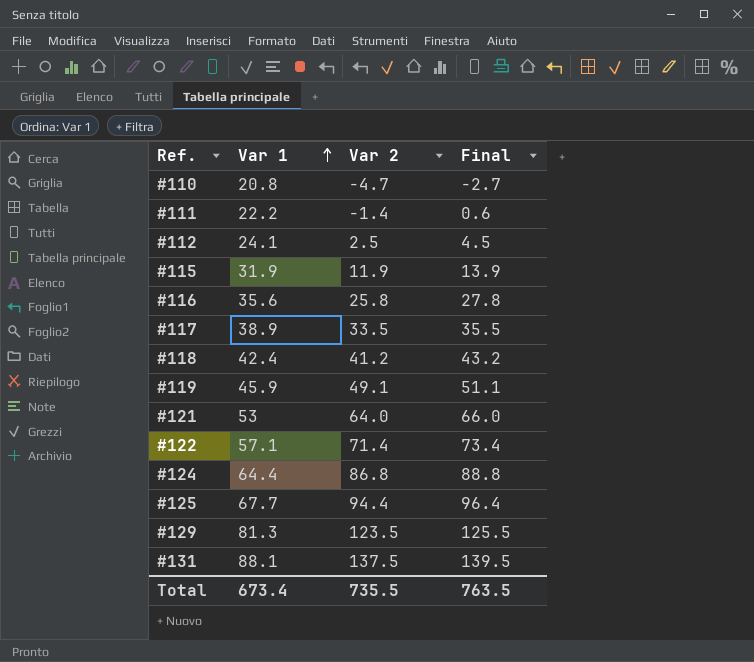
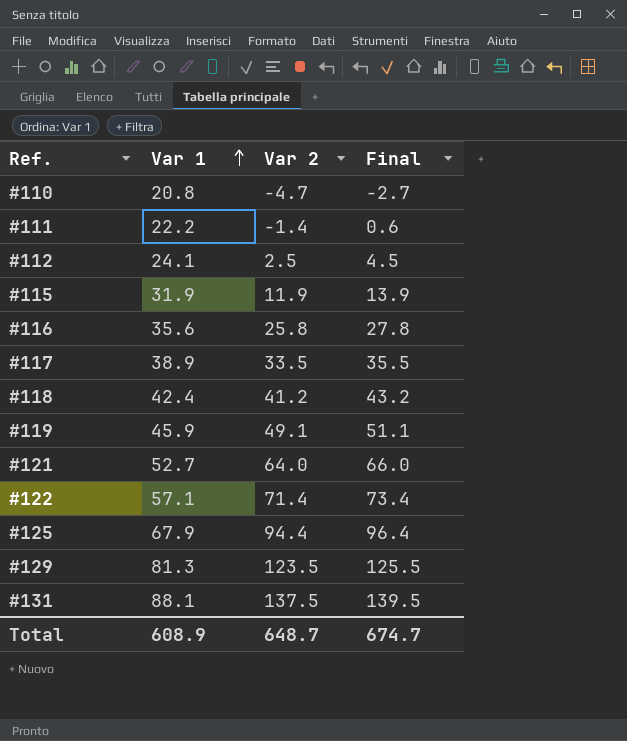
row #124: 64.4 | 86.8 | 88.8 -> none
#121 | Var 1: 53 -> 52.7
#125 | Var 1: 67.7 -> 67.9
Total | Var 1: 673.4 -> 608.9
Total | Var 2: 735.5 -> 648.7
Total | Final: 763.5 -> 674.7

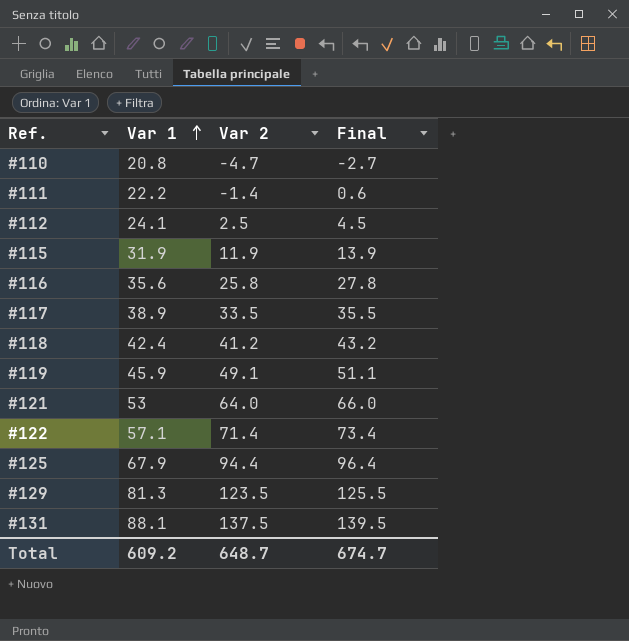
#121 | Var 1: 52.7 -> 53
Total | Var 1: 608.9 -> 609.2

